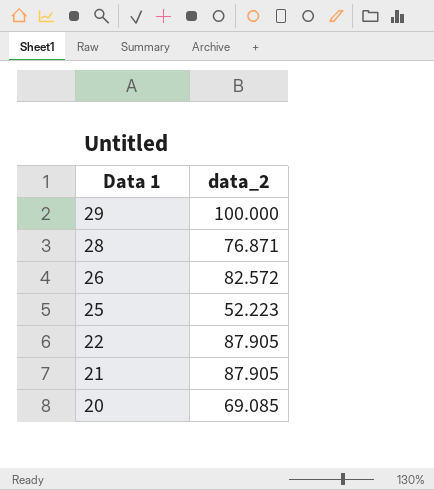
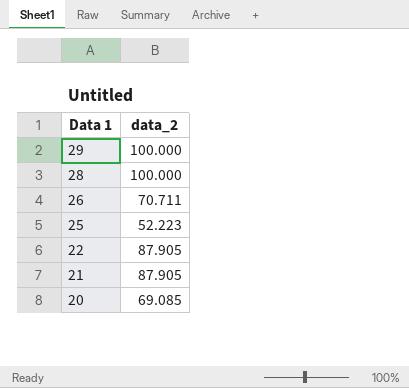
28 | data_2: 76.871 -> 100.000
26 | data_2: 82.572 -> 70.711

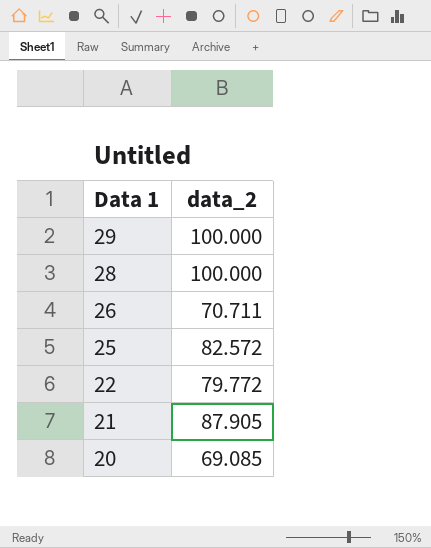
25 | data_2: 52.223 -> 82.572
22 | data_2: 87.905 -> 79.772

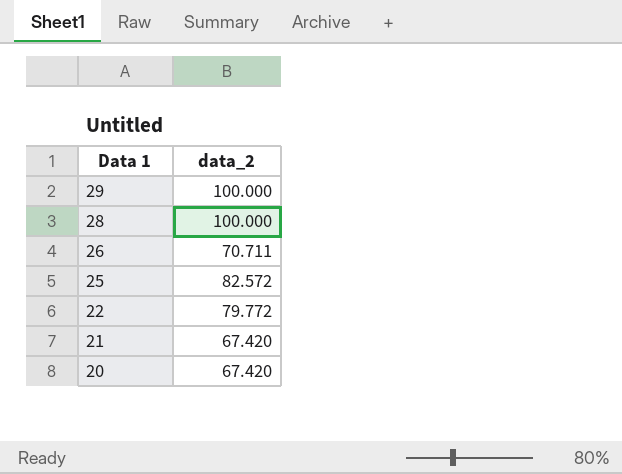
21 | data_2: 87.905 -> 67.420
20 | data_2: 69.085 -> 67.420

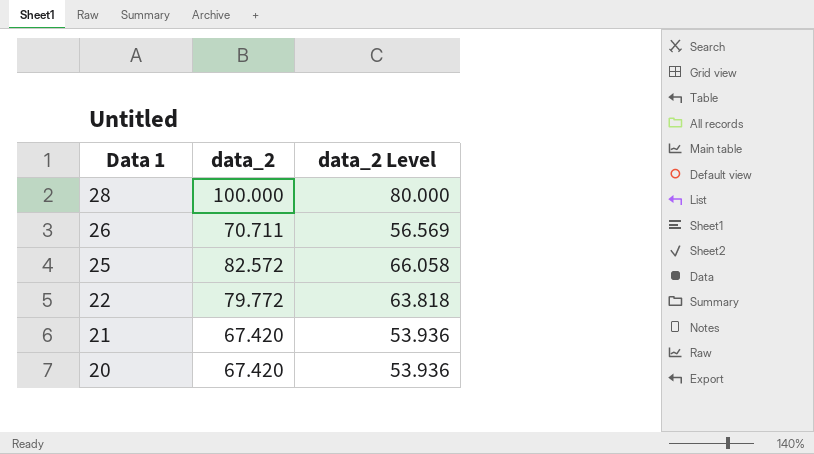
column data_2 Level | formula: none -> [data_2] * 0.8
row 29: 100.000 -> none

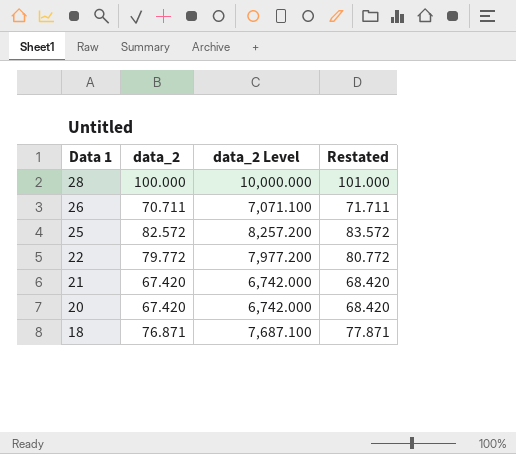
column data_2 Level | formula: [data_2] * 0.8 -> [data_2] * 100
column Restated | formula: none -> [data_2] + 1
row 18: none -> 76.871 | 7,687.100 | 77.871

